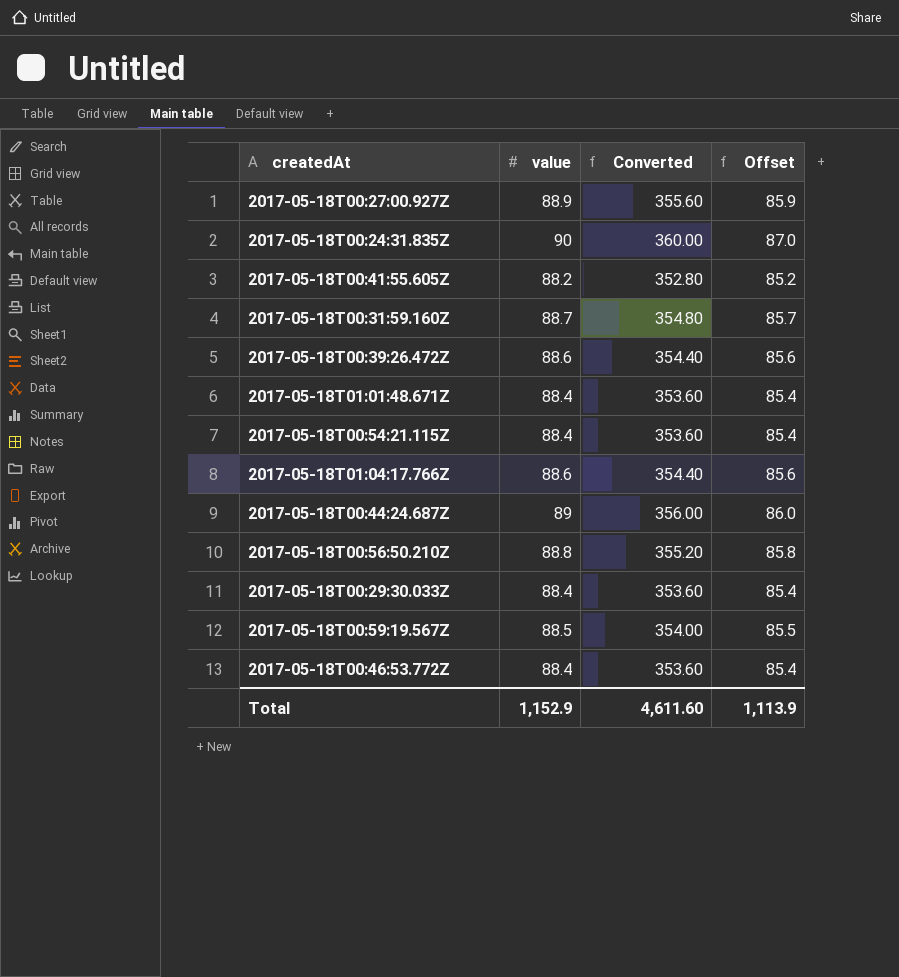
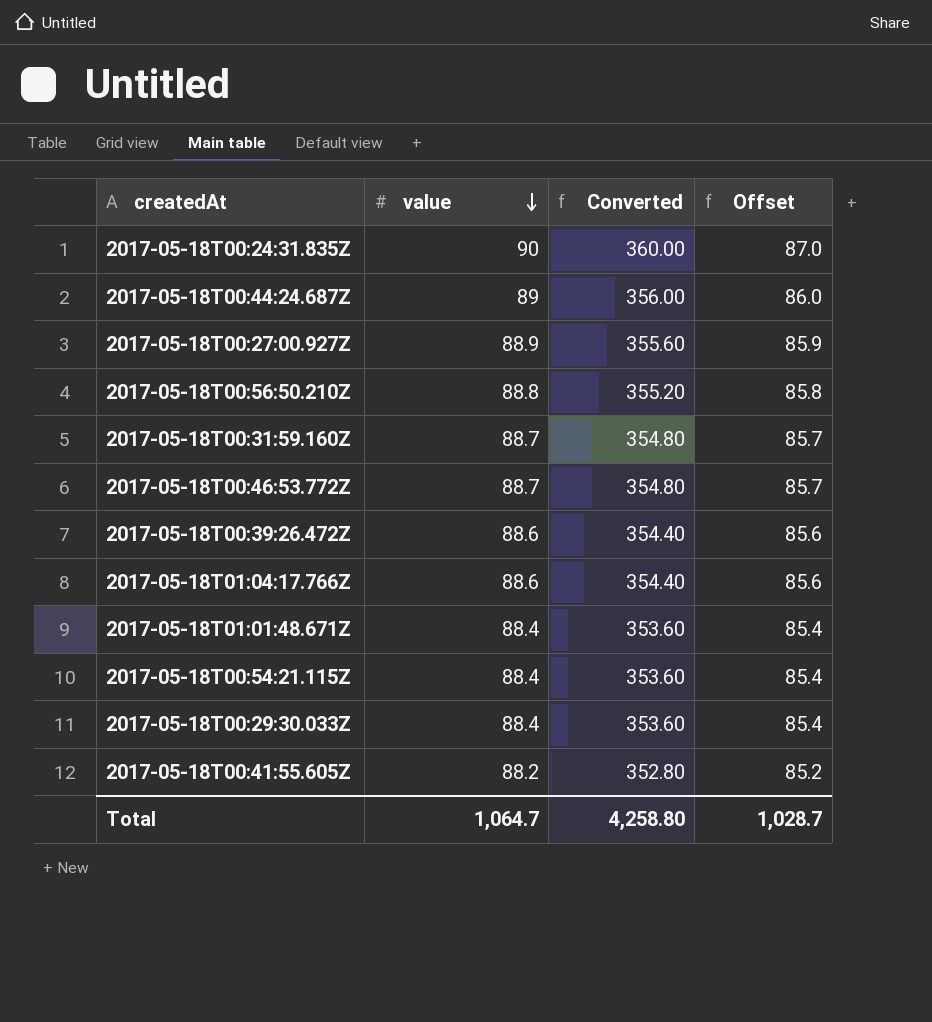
row order: none -> value descending
row 2017-05-18T00:59:19.567Z: 88.5 | 354.00 | 85.5 -> none
2017-05-18T00:46:53.772Z | value: 88.4 -> 88.7
2017-05-18T00:46:53.772Z | Converted: 353.60 -> 354.80
2017-05-18T00:46:53.772Z | Offset: 85.4 -> 85.7
Total | value: 1,152.9 -> 1,064.7
Total | Converted: 4,611.60 -> 4,258.80
Total | Offset: 1,113.9 -> 1,028.7

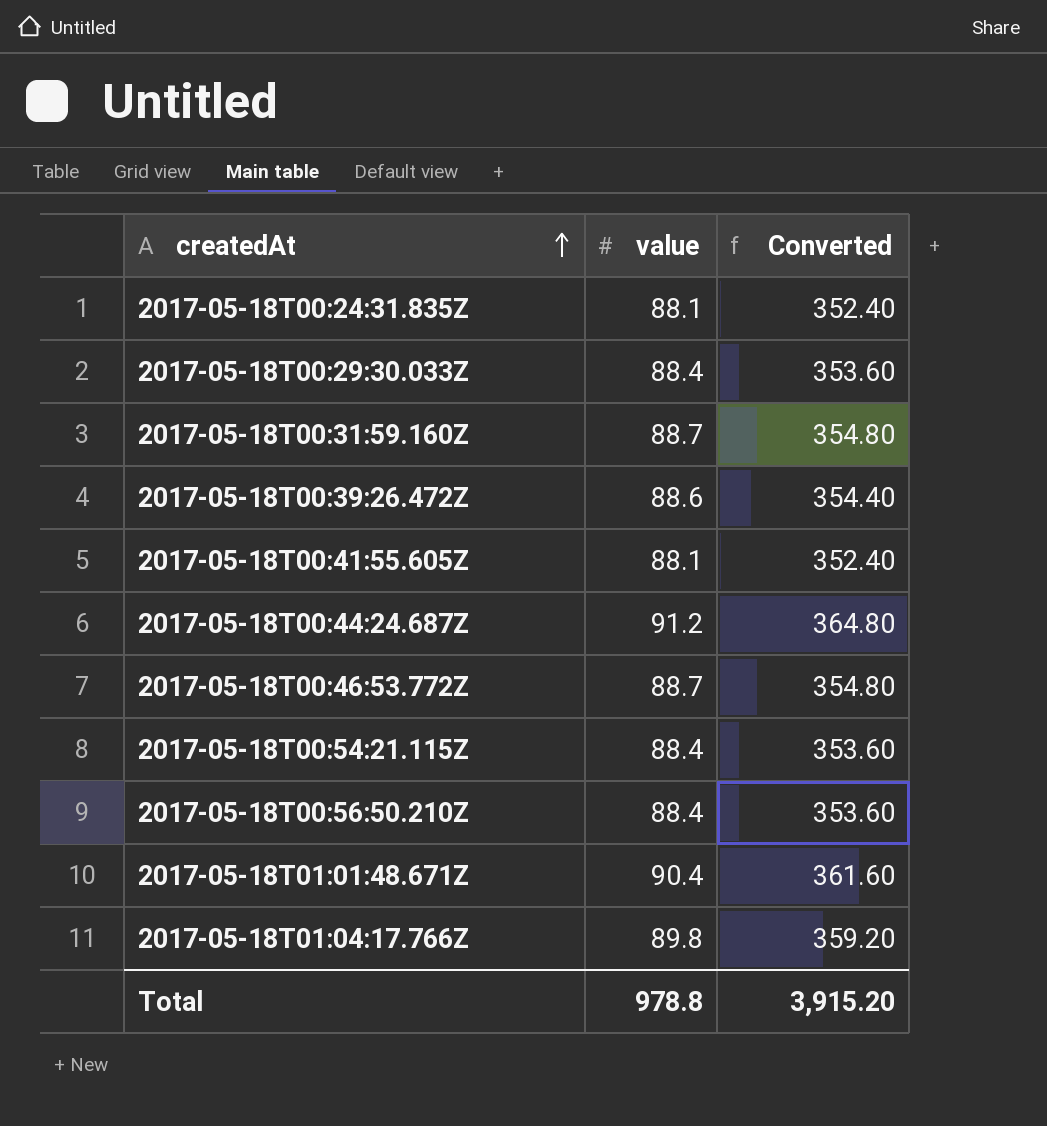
row order: value descending -> createdAt ascending
column Offset | formula: [value] - 3 -> none
row 2017-05-18T00:27:00.927Z: 88.9 | 355.60 | 85.9 -> none
2017-05-18T00:24:31.835Z | value: 90 -> 88.1
2017-05-18T00:24:31.835Z | Converted: 360.00 -> 352.40
2017-05-18T00:41:55.605Z | value: 88.2 -> 88.1
2017-05-18T00:41:55.605Z | Converted: 352.80 -> 352.40
2017-05-18T00:44:24.687Z | value: 89 -> 91.2
2017-05-18T00:44:24.687Z | Converted: 356.00 -> 364.80
2017-05-18T00:56:50.210Z | value: 88.8 -> 88.4
2017-05-18T00:56:50.210Z | Converted: 355.20 -> 353.60
2017-05-18T01:01:48.671Z | value: 88.4 -> 90.4
2017-05-18T01:01:48.671Z | Converted: 353.60 -> 361.60
2017-05-18T01:04:17.766Z | value: 88.6 -> 89.8
2017-05-18T01:04:17.766Z | Converted: 354.40 -> 359.20
Total | value: 1,064.7 -> 978.8
Total | Converted: 4,258.80 -> 3,915.20

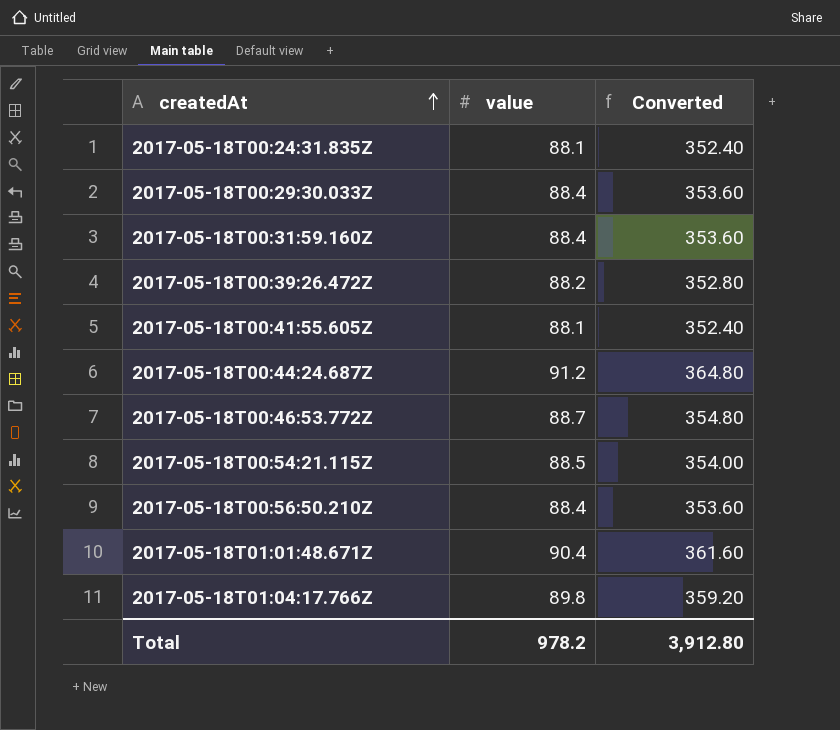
2017-05-18T00:31:59.160Z | value: 88.7 -> 88.4
2017-05-18T00:31:59.160Z | Converted: 354.80 -> 353.60
2017-05-18T00:39:26.472Z | value: 88.6 -> 88.2
2017-05-18T00:39:26.472Z | Converted: 354.40 -> 352.80
2017-05-18T00:54:21.115Z | value: 88.4 -> 88.5
2017-05-18T00:54:21.115Z | Converted: 353.60 -> 354.00
Total | value: 978.8 -> 978.2
Total | Converted: 3,915.20 -> 3,912.80

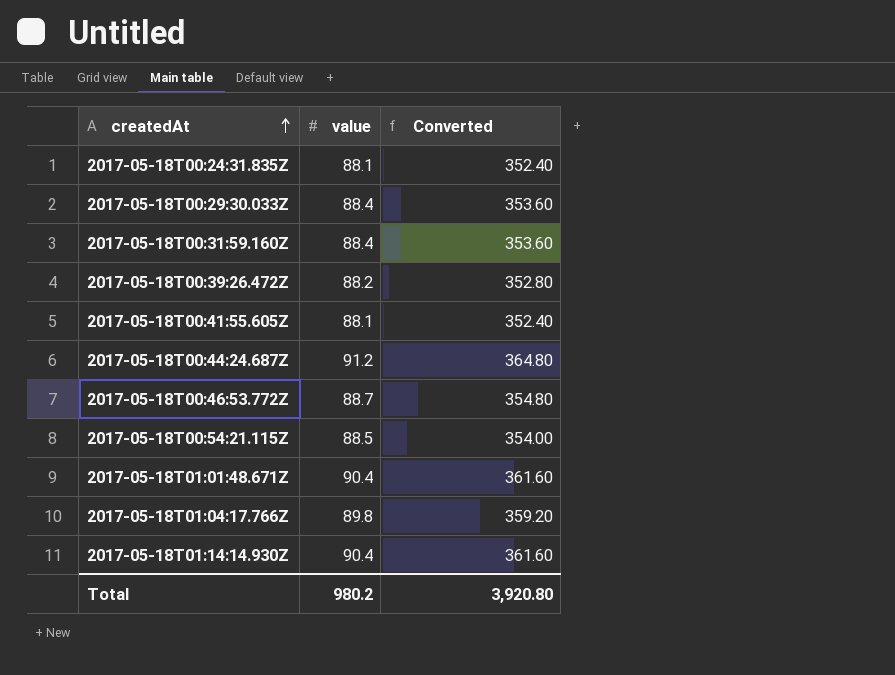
row 2017-05-18T00:56:50.210Z: 88.4 | 353.60 -> none
row 2017-05-18T01:14:14.930Z: none -> 90.4 | 361.60
Total | value: 978.2 -> 980.2
Total | Converted: 3,912.80 -> 3,920.80

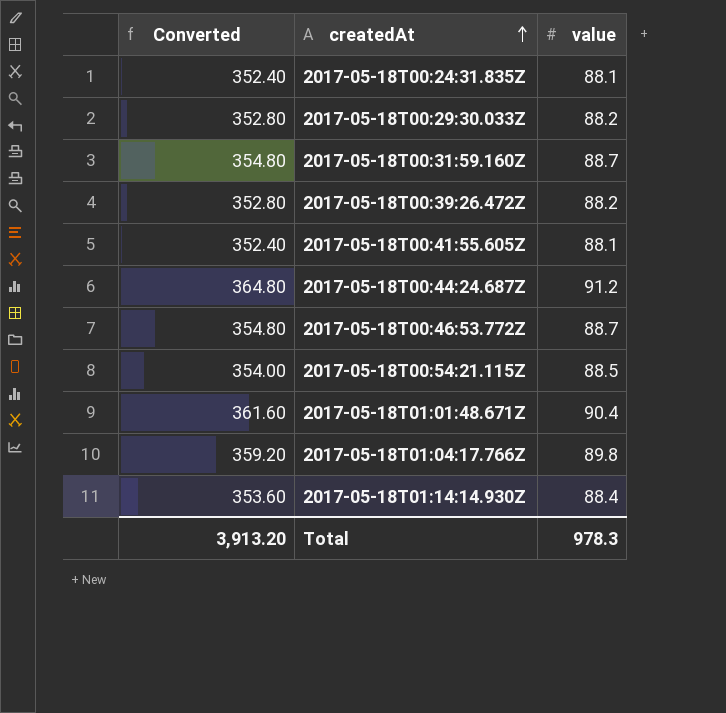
column Converted | position: 3 -> 1
2017-05-18T00:29:30.033Z | Converted: 353.60 -> 352.80
2017-05-18T00:29:30.033Z | value: 88.4 -> 88.2
2017-05-18T00:31:59.160Z | Converted: 353.60 -> 354.80
2017-05-18T00:31:59.160Z | value: 88.4 -> 88.7
2017-05-18T01:14:14.930Z | Converted: 361.60 -> 353.60
2017-05-18T01:14:14.930Z | value: 90.4 -> 88.4
Total | Converted: 3,920.80 -> 3,913.20
Total | value: 980.2 -> 978.3

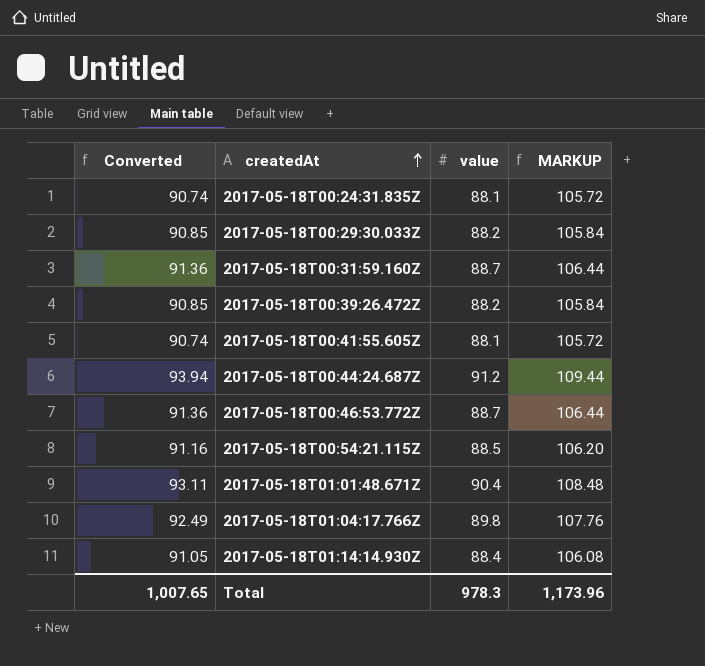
column Converted | formula: [value] * 4 -> [value] * 1.03
column MARKUP | formula: none -> [value] * 1.2
Total | Converted: 3,913.20 -> 1,007.65

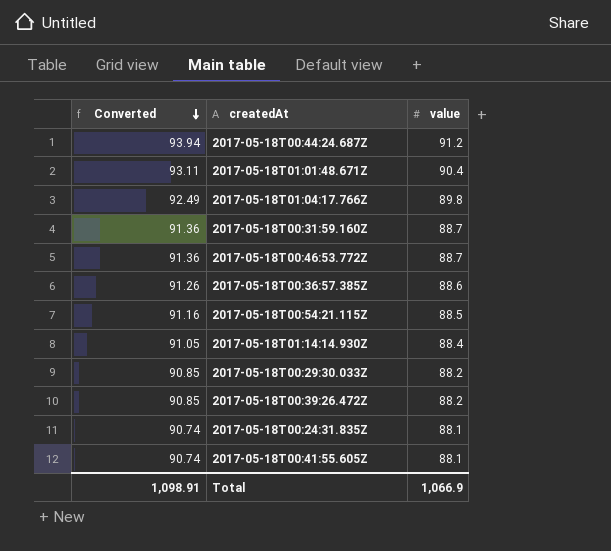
row order: createdAt ascending -> Converted descending
column MARKUP | formula: [value] * 1.2 -> none
row 2017-05-18T00:36:57.385Z: none -> 91.26 | 88.6
Total | Converted: 1,007.65 -> 1,098.91
Total | value: 978.3 -> 1,066.9

